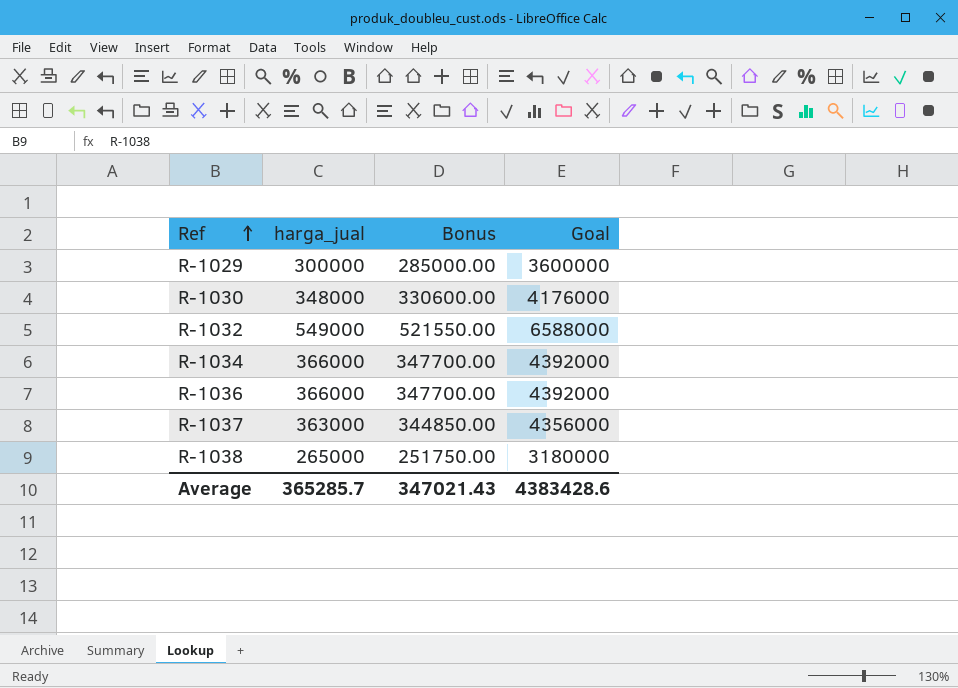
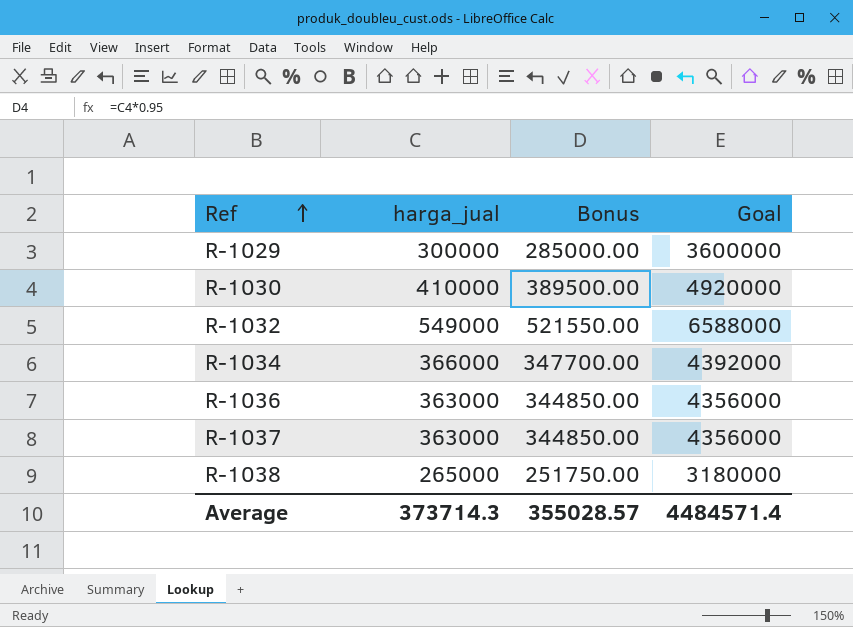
R-1030 | harga_jual: 348000 -> 410000
R-1030 | Bonus: 330600.00 -> 389500.00
R-1030 | Goal: 4176000 -> 4920000
R-1036 | harga_jual: 366000 -> 363000
R-1036 | Bonus: 347700.00 -> 344850.00
R-1036 | Goal: 4392000 -> 4356000
Average | harga_jual: 365285.7 -> 373714.3
Average | Bonus: 347021.43 -> 355028.57
Average | Goal: 4383428.6 -> 4484571.4

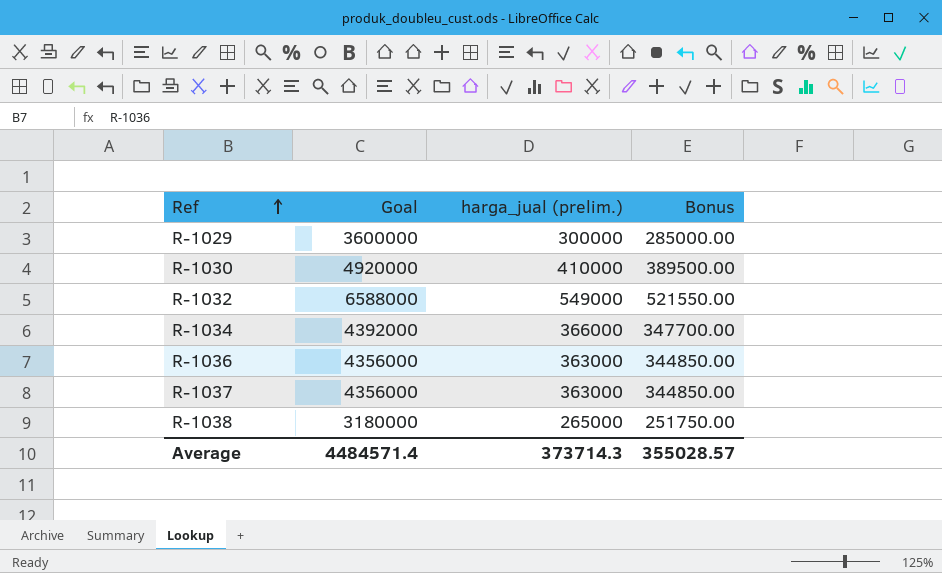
column Goal | position: 4 -> 2
column name: harga_jual -> harga_jual (prelim.)

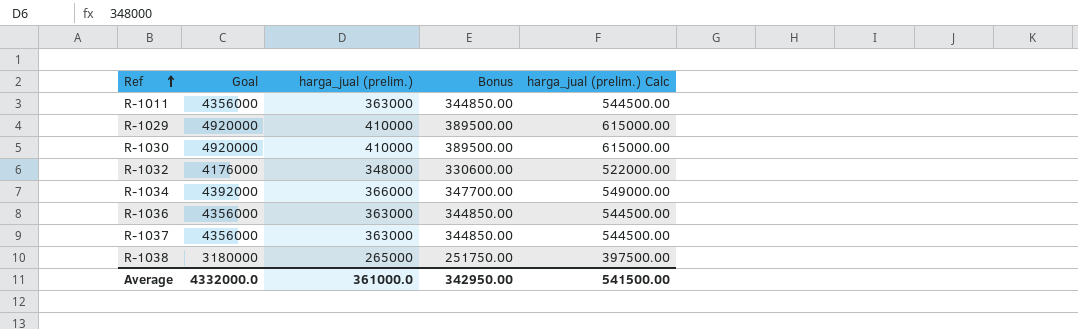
column harga_jual (prelim.) Calc | formula: none -> [harga_jual (prelim.)] * 1.5
row R-1011: none -> 4356000 | 363000 | 344850.00 | 544500.00
R-1029 | Goal: 3600000 -> 4920000
R-1029 | harga_jual (prelim.): 300000 -> 410000
R-1029 | Bonus: 285000.00 -> 389500.00
R-1032 | Goal: 6588000 -> 4176000
R-1032 | harga_jual (prelim.): 549000 -> 348000
R-1032 | Bonus: 521550.00 -> 330600.00
Average | Goal: 4484571.4 -> 4332000.0
Average | harga_jual (prelim.): 373714.3 -> 361000.0
Average | Bonus: 355028.57 -> 342950.00

